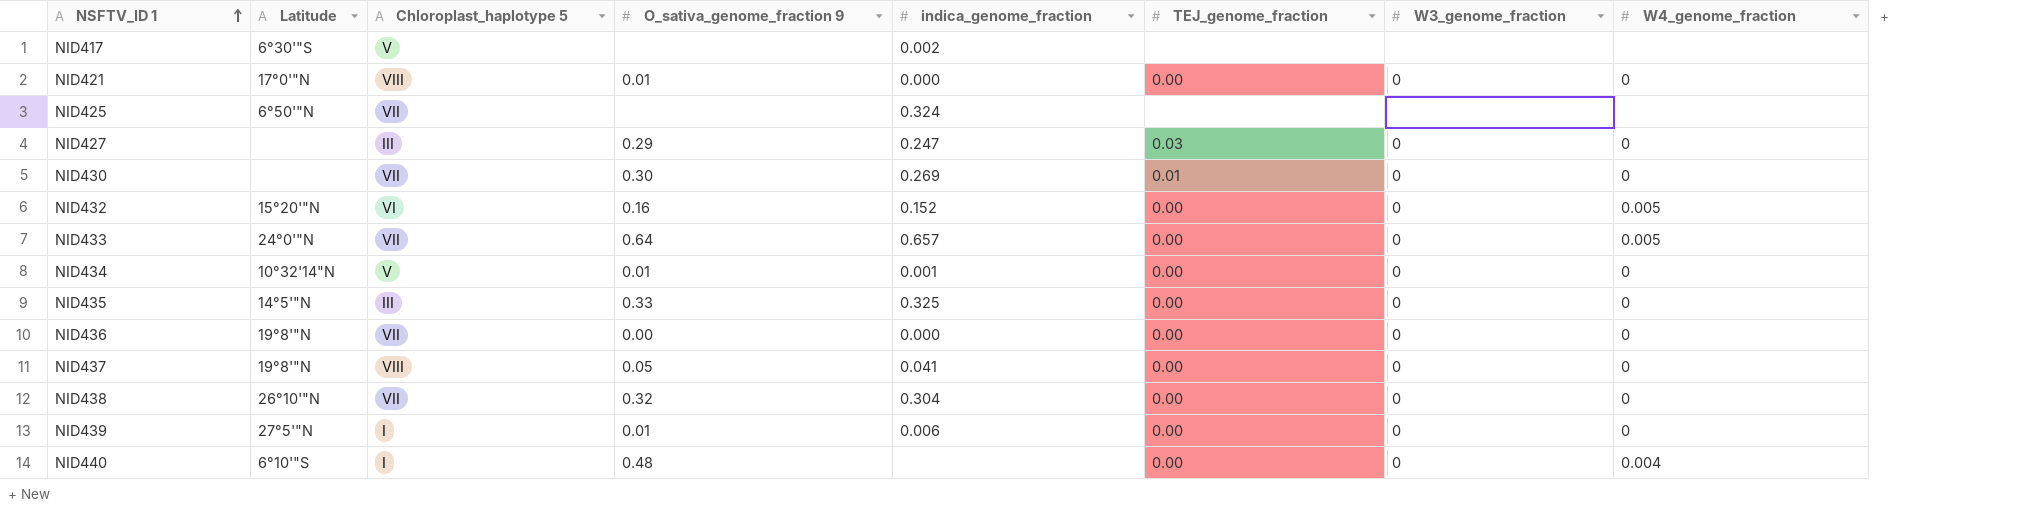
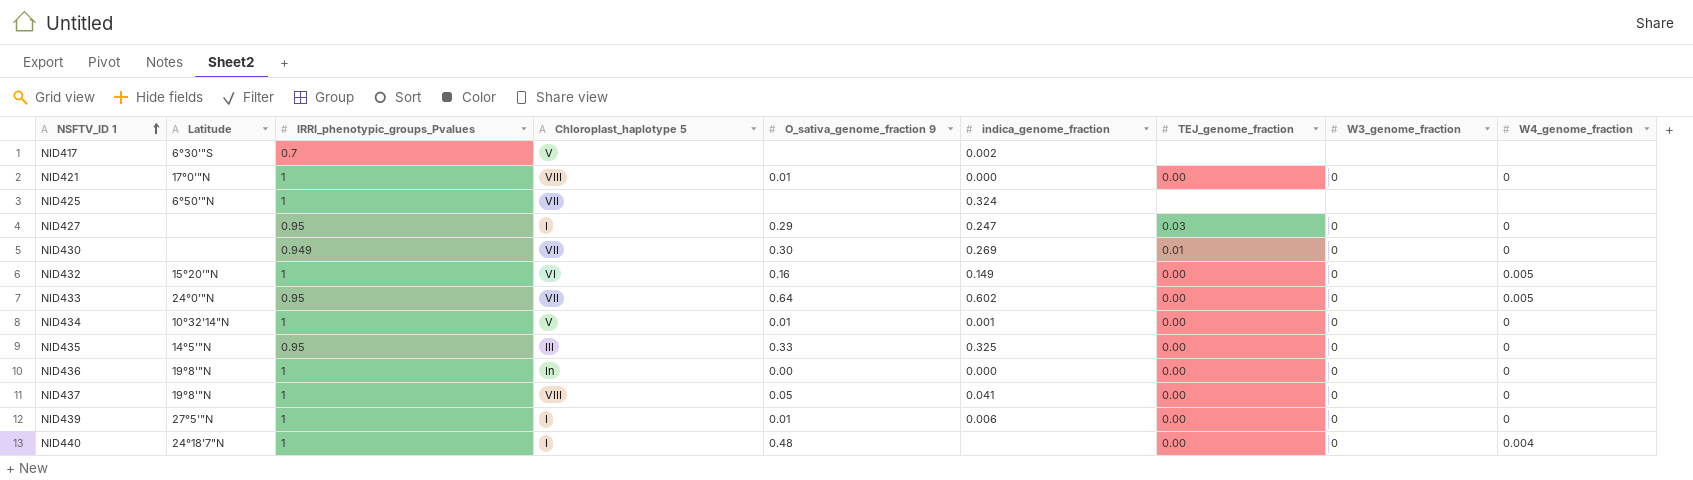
column IRRI_phenotypic_groups_Pvalues | position: none -> 3
row NID438: 26°10'"N | VII | 0.32 | 0.304 | 0.00 | 0 | 0 -> none
NID427 | Chloroplast_haplotype 5: III -> I
NID432 | indica_genome_fraction: 0.152 -> 0.149
NID433 | indica_genome_fraction: 0.657 -> 0.602
NID436 | Chloroplast_haplotype 5: VII -> In
NID440 | Latitude: 6°10'"S -> 24°18'7"N

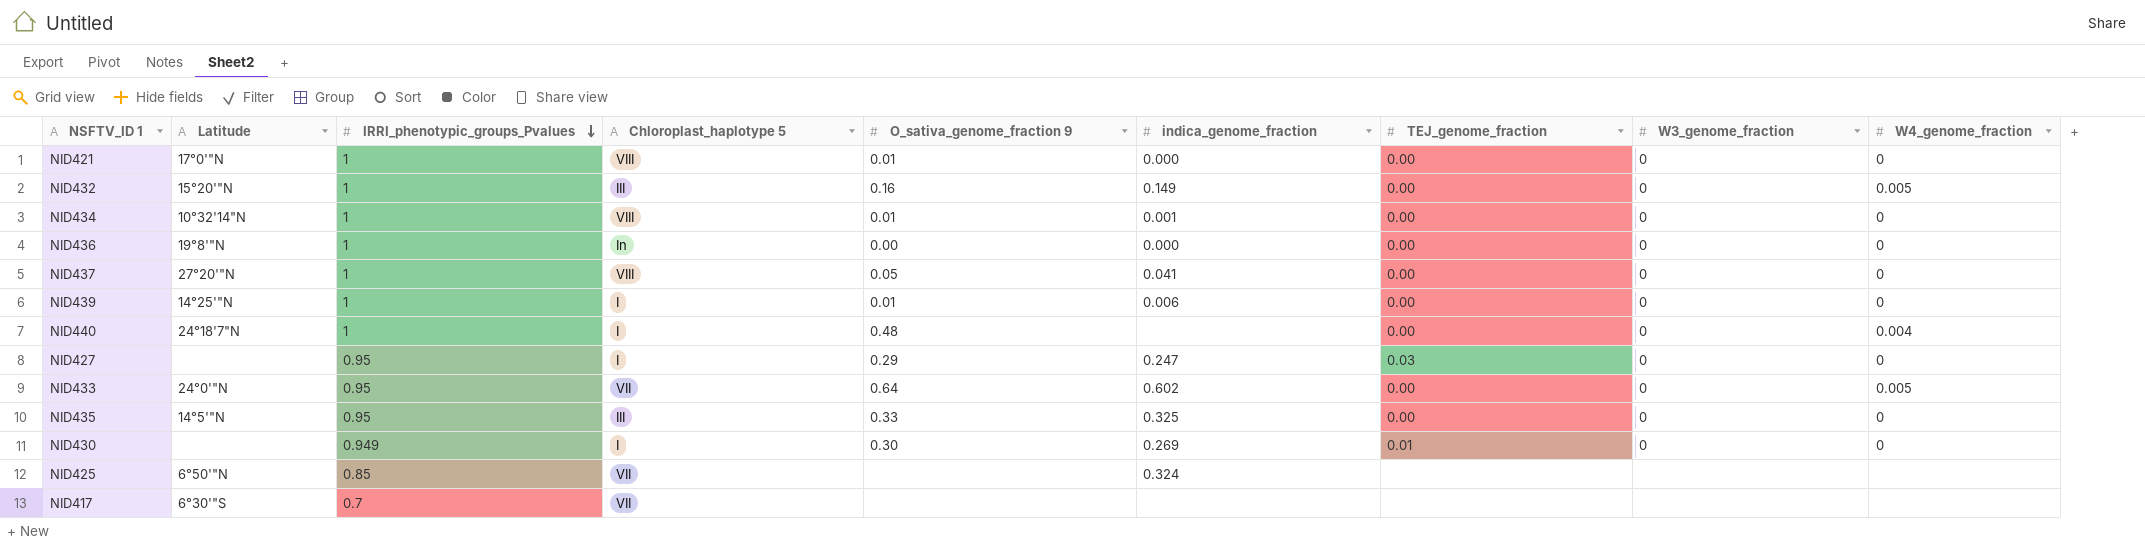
row order: NSFTV_ID 1 ascending -> IRRI_phenotypic_groups_Pvalues descending
NID432 | Chloroplast_haplotype 5: VI -> III
NID434 | Chloroplast_haplotype 5: V -> VIII
NID437 | Latitude: 19°8'"N -> 27°20'"N
NID439 | Latitude: 27°5'"N -> 14°25'"N
NID430 | Chloroplast_haplotype 5: VII -> I
NID425 | IRRI_phenotypic_groups_Pvalues: 1 -> 0.85
NID417 | Chloroplast_haplotype 5: V -> VII
NID417 | indica_genome_fraction: 0.002 -> none

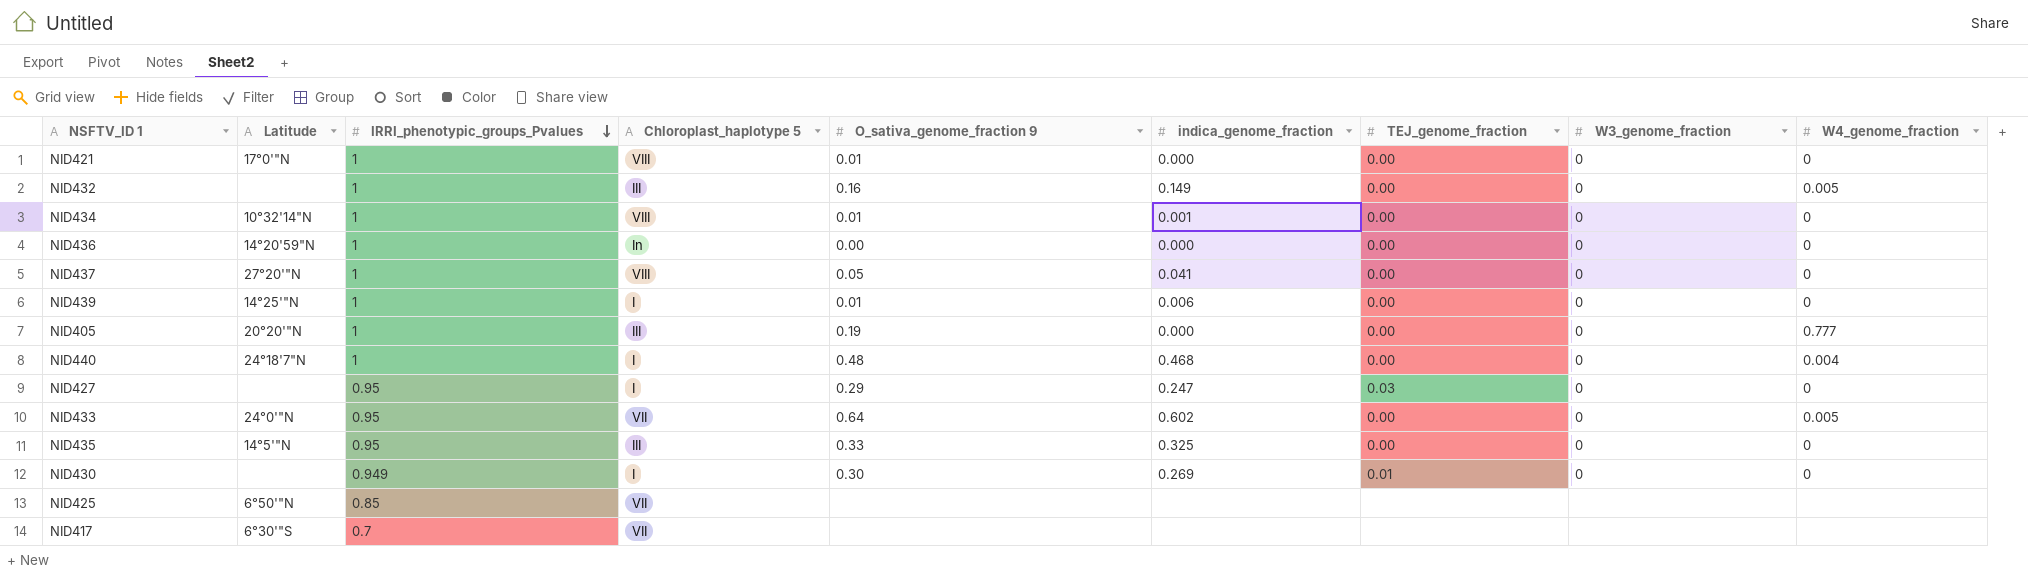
NID432 | Latitude: 15°20'"N -> none
NID436 | Latitude: 19°8'"N -> 14°20'59"N
row NID405: none -> 20°20'"N | 1 | III | 0.19 | 0.000 | 0.00 | 0 | 0.777
NID440 | indica_genome_fraction: none -> 0.468
NID425 | indica_genome_fraction: 0.324 -> none

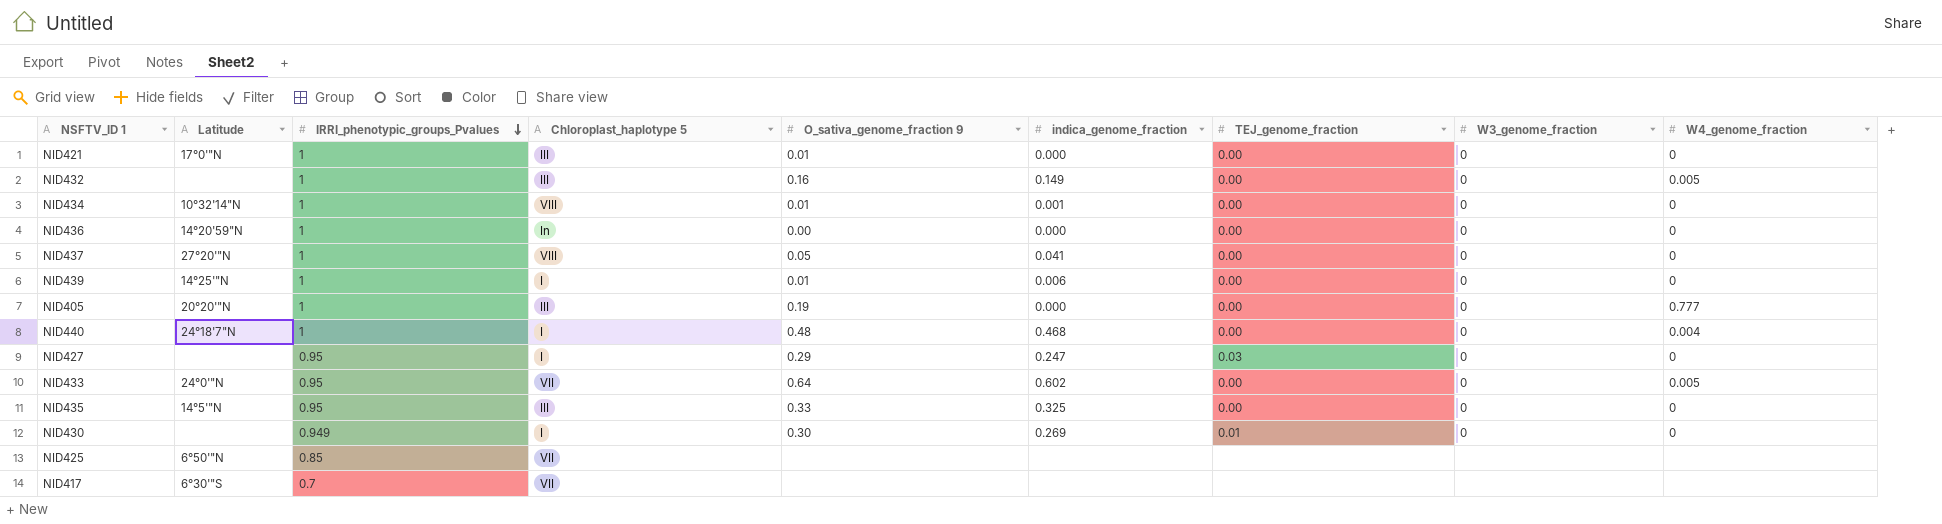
NID421 | Chloroplast_haplotype 5: VIII -> III

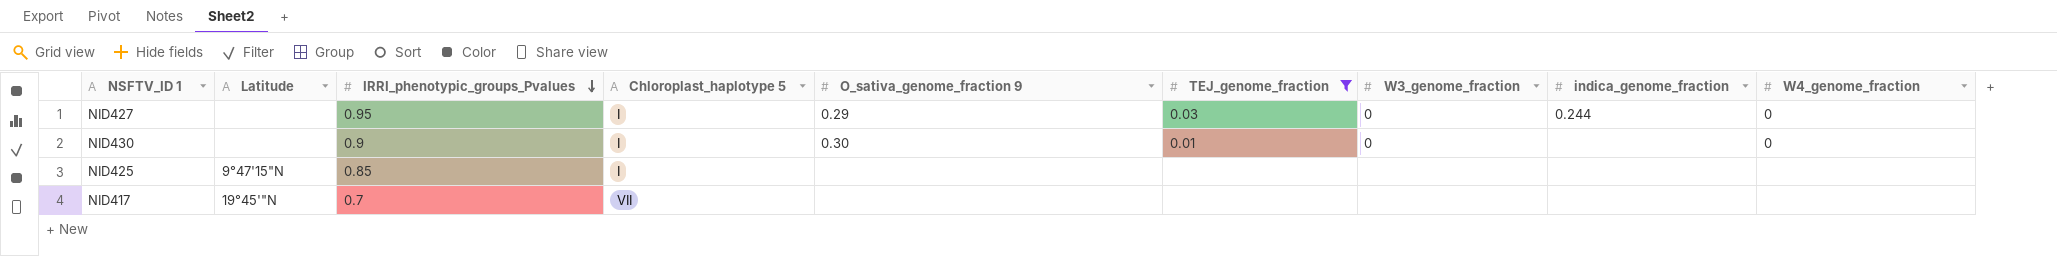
filter: none -> TEJ_genome_fraction != 0.00
column indica_genome_fraction | position: 6 -> 8
NID427 | indica_genome_fraction: 0.247 -> 0.244
NID430 | IRRI_phenotypic_groups_Pvalues: 0.949 -> 0.9
NID430 | indica_genome_fraction: 0.269 -> none
NID425 | Latitude: 6°50'"N -> 9°47'15"N
NID425 | Chloroplast_haplotype 5: VII -> I
NID417 | Latitude: 6°30'"S -> 19°45'"N

